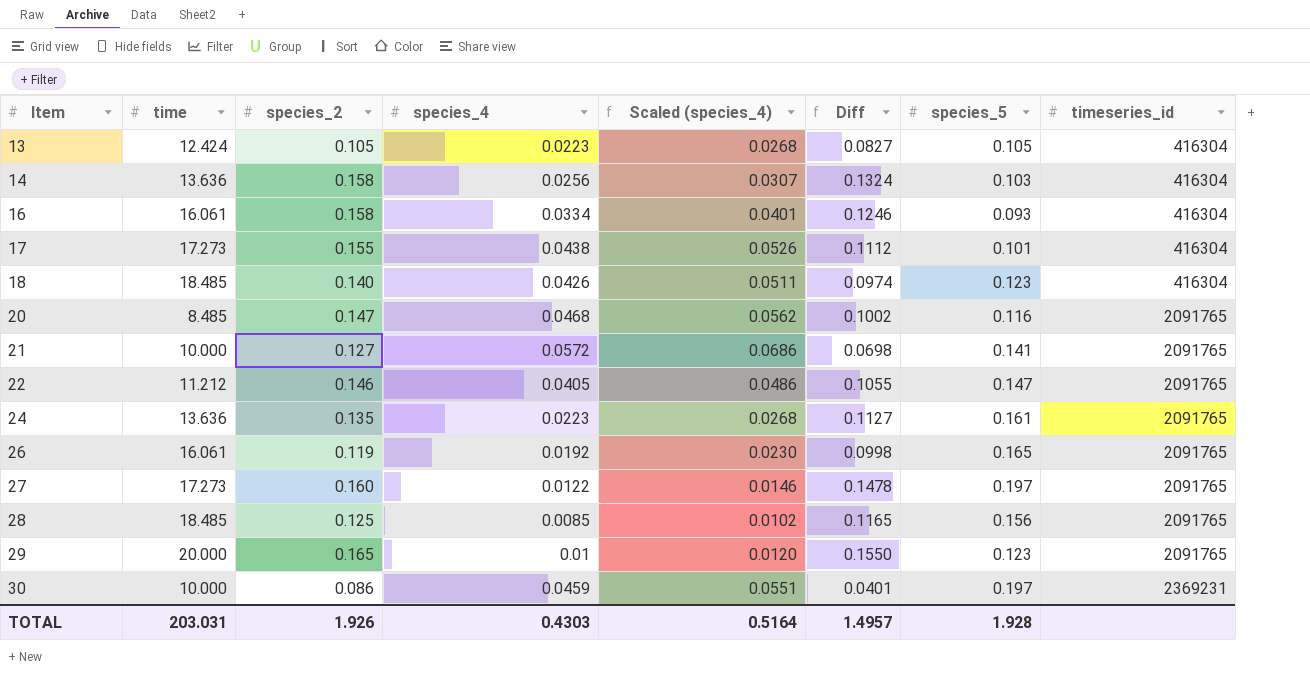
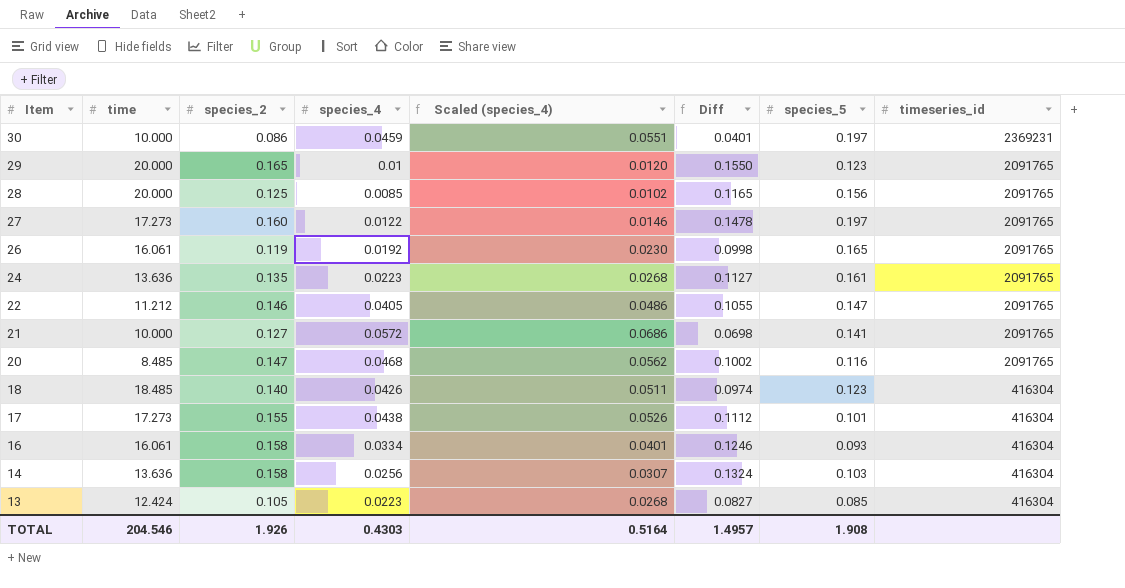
row order: Item ascending -> Item descending
28 | time: 18.485 -> 20.000
13 | species_5: 0.105 -> 0.085
TOTAL | time: 203.031 -> 204.546
TOTAL | species_5: 1.928 -> 1.908

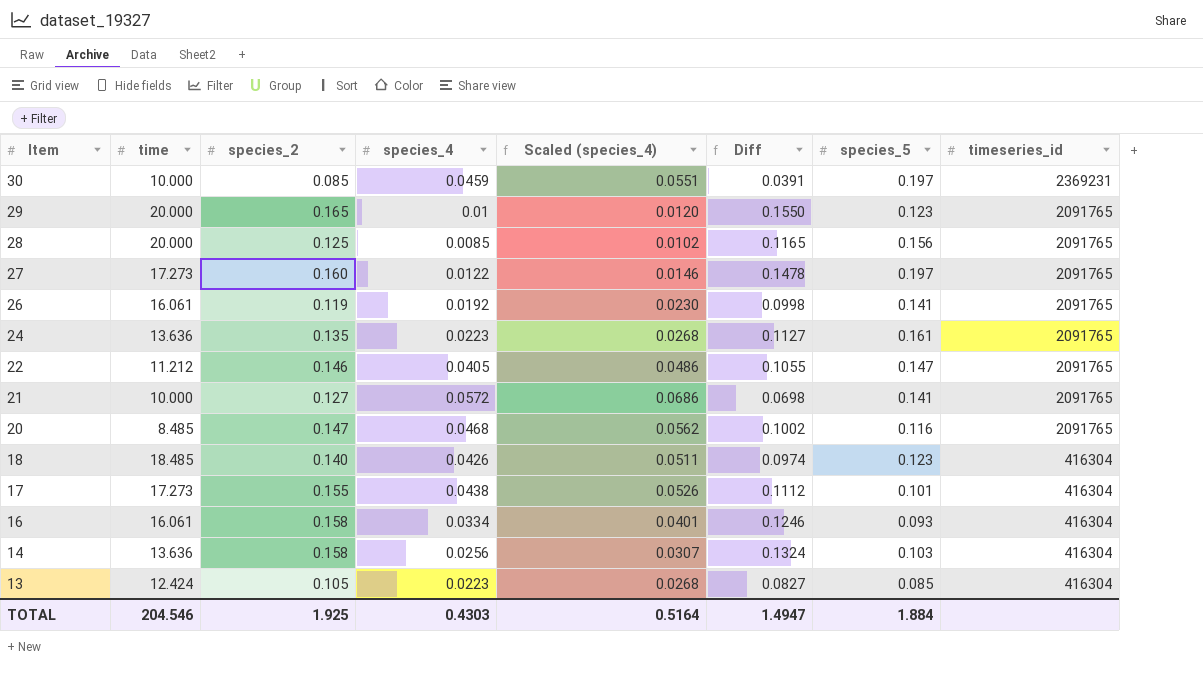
30 | species_2: 0.086 -> 0.085
30 | Diff: 0.0401 -> 0.0391
26 | species_5: 0.165 -> 0.141
TOTAL | species_2: 1.926 -> 1.925
TOTAL | Diff: 1.4957 -> 1.4947
TOTAL | species_5: 1.908 -> 1.884

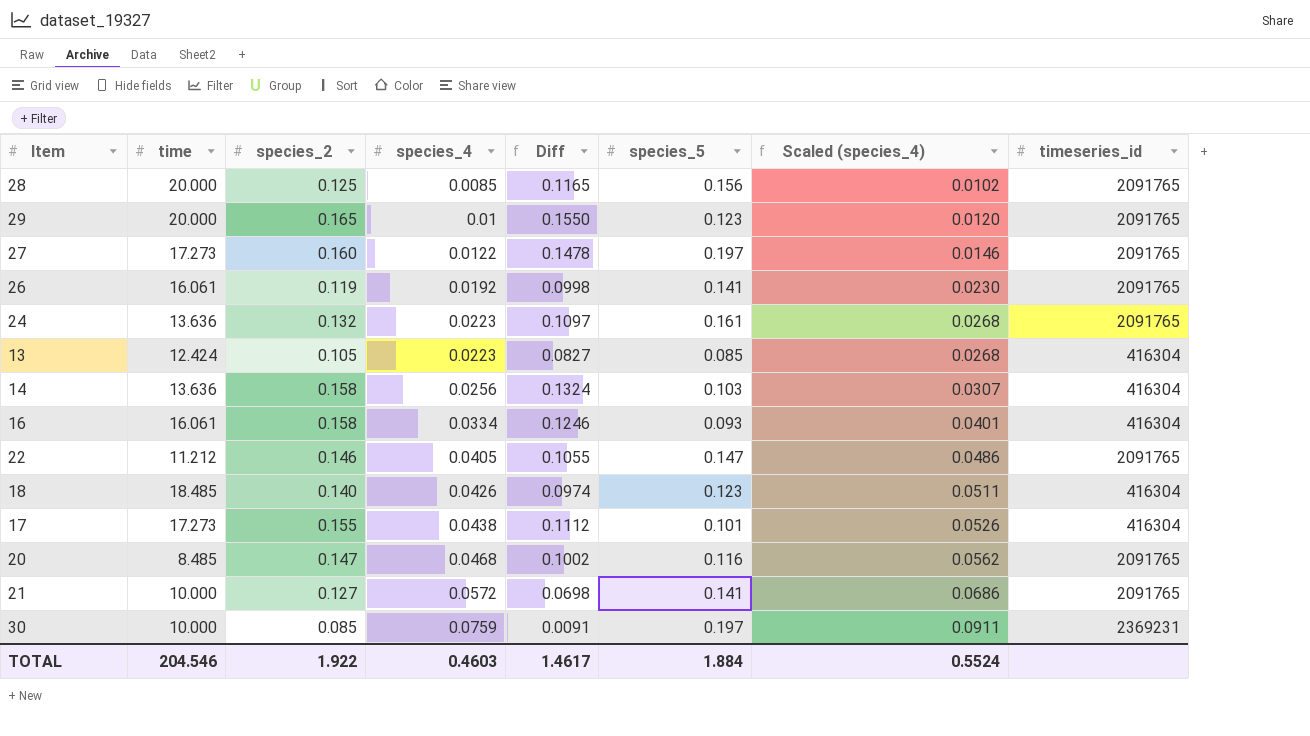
row order: Item descending -> species_4 ascending
column Scaled (species_4) | position: 5 -> 7
24 | species_2: 0.135 -> 0.132
24 | Diff: 0.1127 -> 0.1097
30 | species_4: 0.0459 -> 0.0759
30 | Diff: 0.0391 -> 0.0091
30 | Scaled (species_4): 0.0551 -> 0.0911
TOTAL | species_2: 1.925 -> 1.922
TOTAL | species_4: 0.4303 -> 0.4603
TOTAL | Diff: 1.4947 -> 1.4617
TOTAL | Scaled (species_4): 0.5164 -> 0.5524

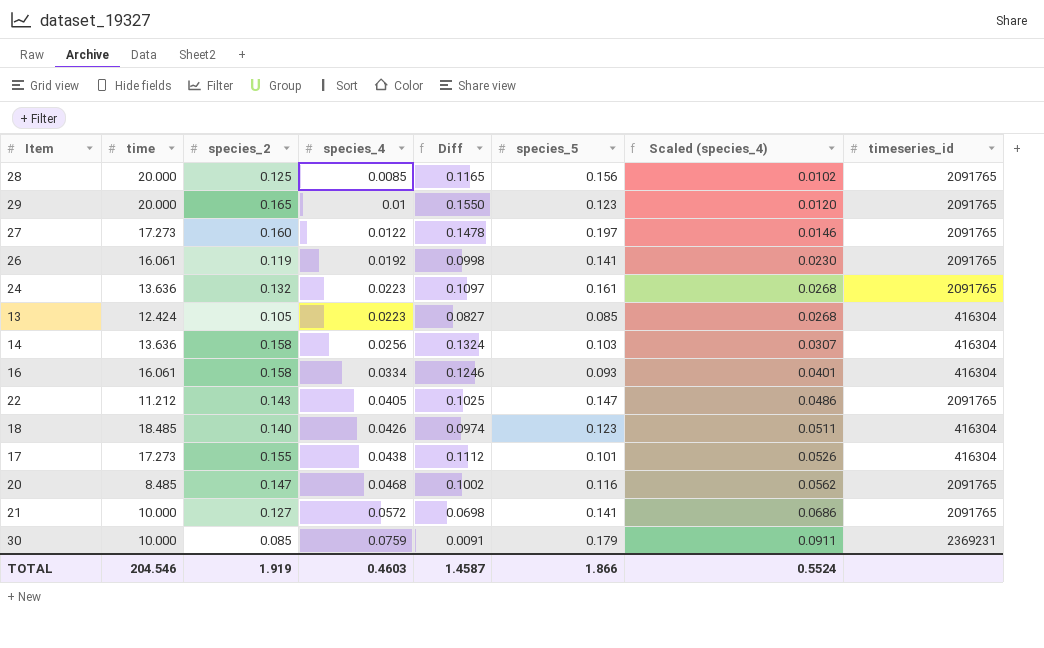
22 | species_2: 0.146 -> 0.143
22 | Diff: 0.1055 -> 0.1025
30 | species_5: 0.197 -> 0.179
TOTAL | species_2: 1.922 -> 1.919
TOTAL | Diff: 1.4617 -> 1.4587
TOTAL | species_5: 1.884 -> 1.866

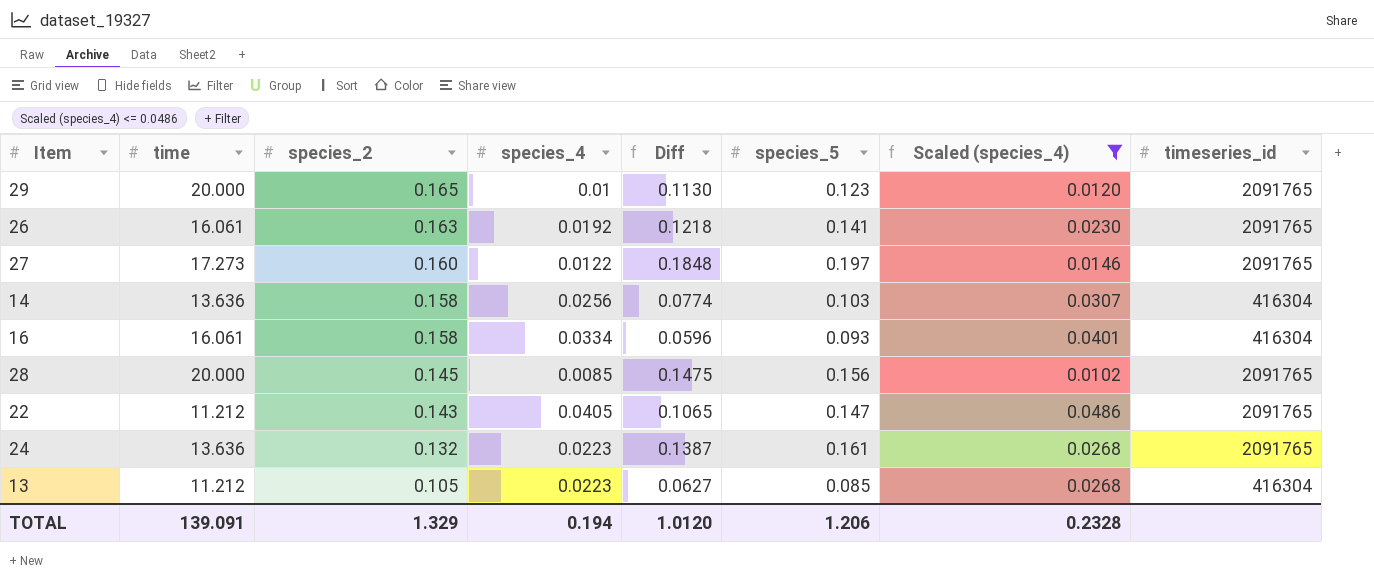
filter: none -> Scaled (species_4) <= 0.0486
row order: species_4 ascending -> species_2 descending
column Diff | formula: [species_2] - [species_4] -> [species_5] - [species_4]
26 | species_2: 0.119 -> 0.163
28 | species_2: 0.125 -> 0.145
13 | time: 12.424 -> 11.212
TOTAL | time: 204.546 -> 139.091
TOTAL | species_2: 1.919 -> 1.329
TOTAL | species_4: 0.4603 -> 0.194
TOTAL | Diff: 1.4587 -> 1.0120
TOTAL | species_5: 1.866 -> 1.206
TOTAL | Scaled (species_4): 0.5524 -> 0.2328

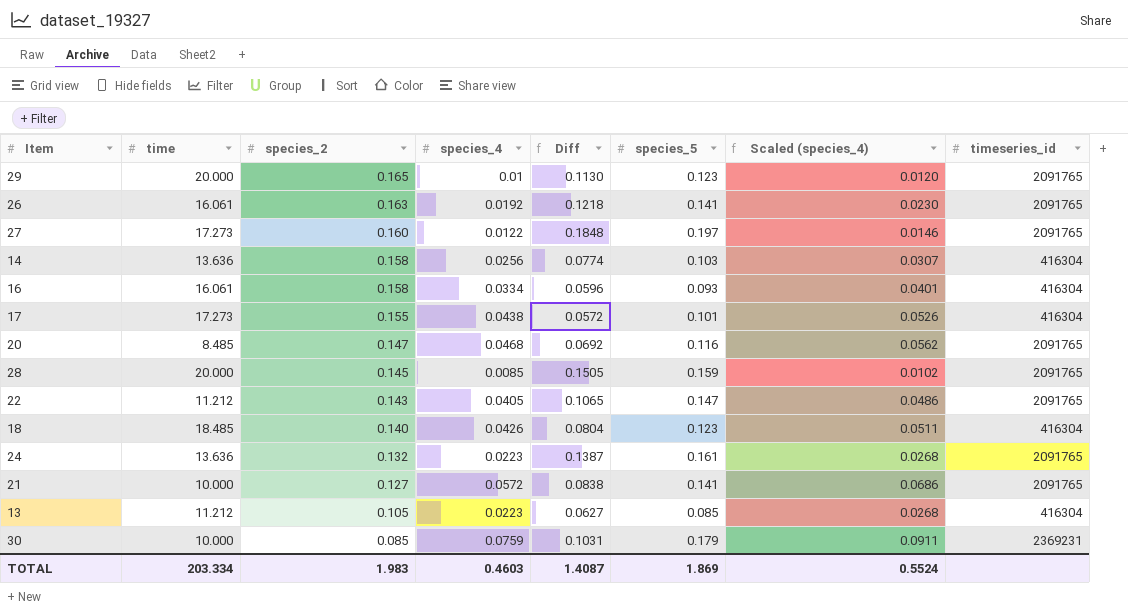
filter: Scaled (species_4) <= 0.0486 -> none
28 | Diff: 0.1475 -> 0.1505
28 | species_5: 0.156 -> 0.159
TOTAL | time: 139.091 -> 203.334
TOTAL | species_2: 1.329 -> 1.983
TOTAL | species_4: 0.194 -> 0.4603
TOTAL | Diff: 1.0120 -> 1.4087
TOTAL | species_5: 1.206 -> 1.869
TOTAL | Scaled (species_4): 0.2328 -> 0.5524

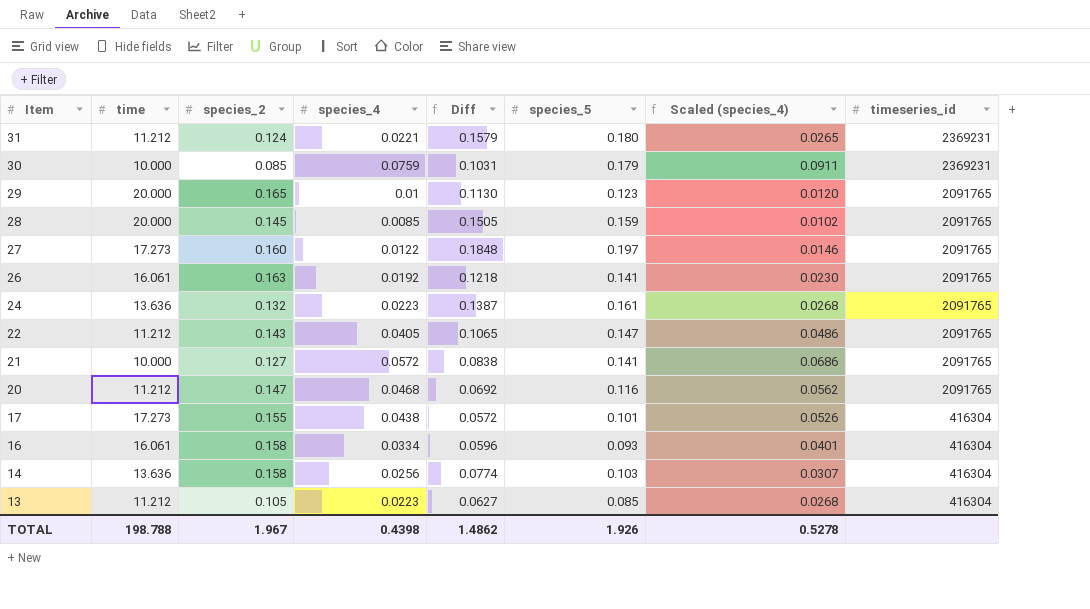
row order: species_2 descending -> Item descending
row 18: 18.485 | 0.140 | 0.0426 | 0.0804 | 0.123 | 0.0511 | 416304 -> none
row 31: none -> 11.212 | 0.124 | 0.0221 | 0.1579 | 0.180 | 0.0265 | 2369231
20 | time: 8.485 -> 11.212
TOTAL | time: 203.334 -> 198.788
TOTAL | species_2: 1.983 -> 1.967
TOTAL | species_4: 0.4603 -> 0.4398
TOTAL | Diff: 1.4087 -> 1.4862
TOTAL | species_5: 1.869 -> 1.926
TOTAL | Scaled (species_4): 0.5524 -> 0.5278

